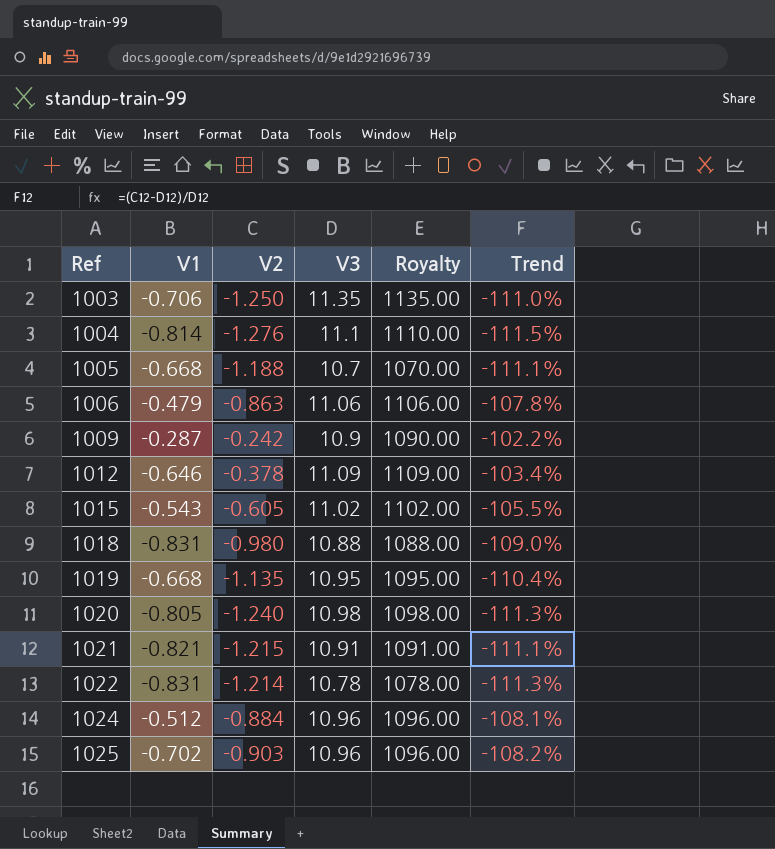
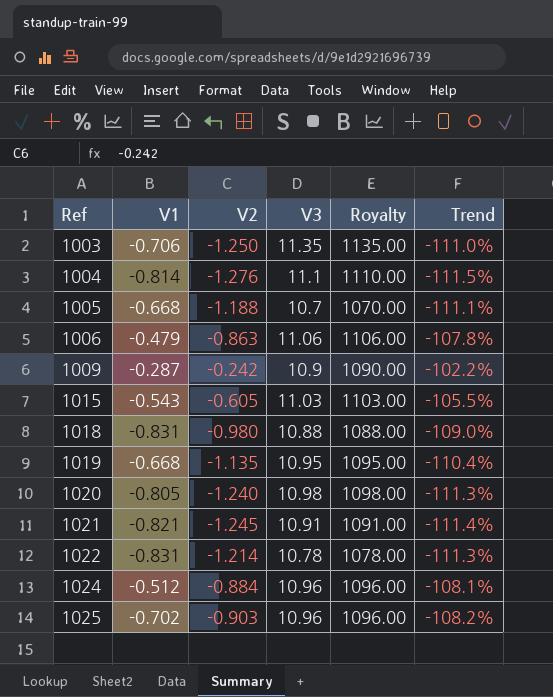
row 1012: -0.646 | -0.378 | 11.09 | 1109.00 | -103.4% -> none
1015 | V3: 11.02 -> 11.03
1015 | Royalty: 1102.00 -> 1103.00
1021 | V2: -1.215 -> -1.245
1021 | Trend: -111.1% -> -111.4%

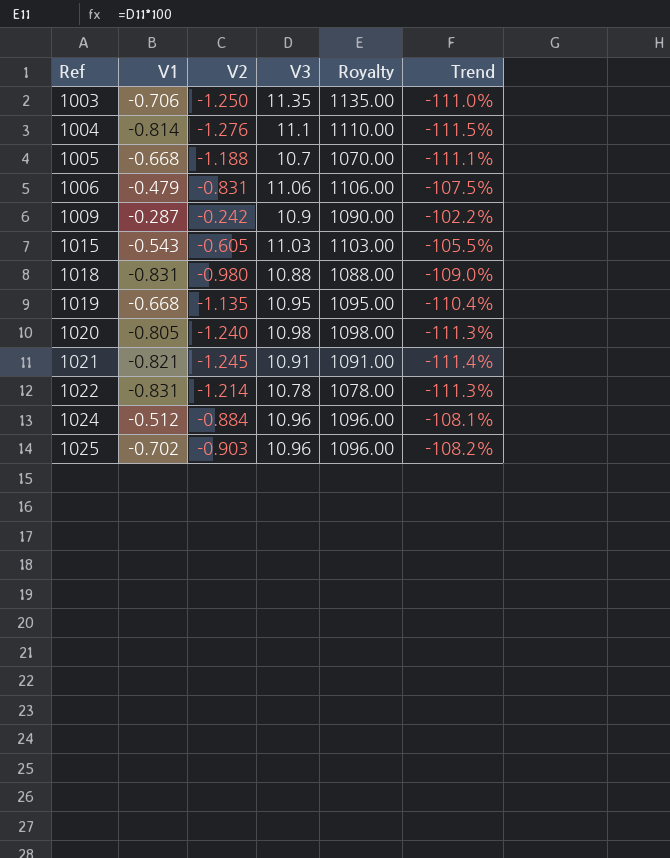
1006 | V2: -0.863 -> -0.831
1006 | Trend: -107.8% -> -107.5%

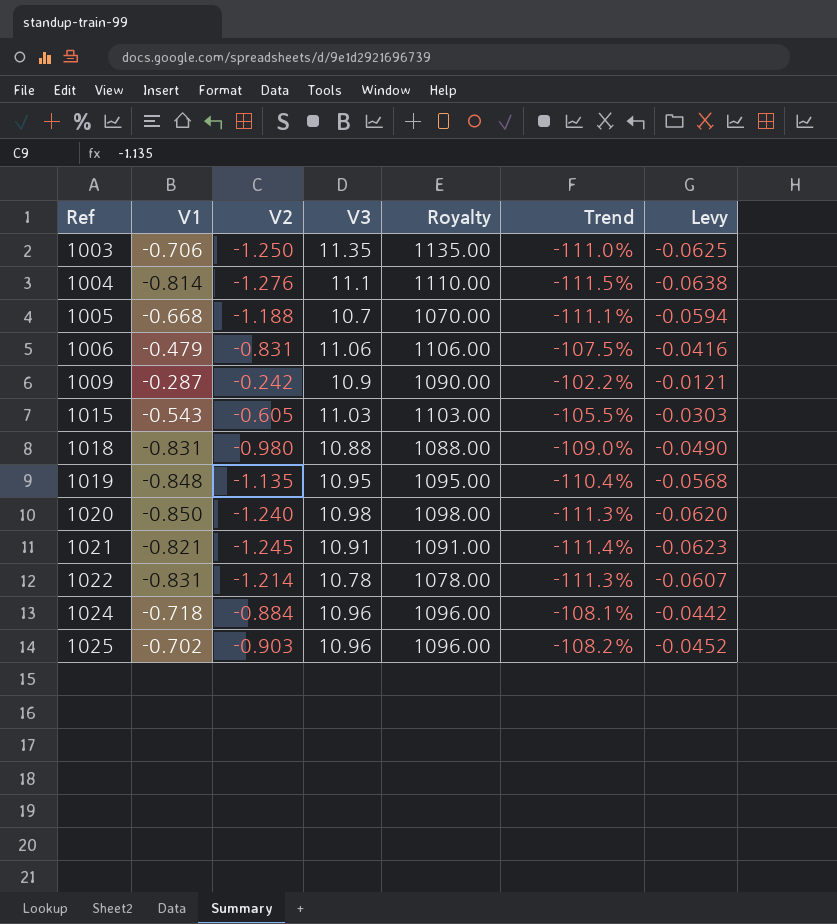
column Levy | formula: none -> [V2] * 0.05
1019 | V1: -0.668 -> -0.848
1020 | V1: -0.805 -> -0.850
1024 | V1: -0.512 -> -0.718

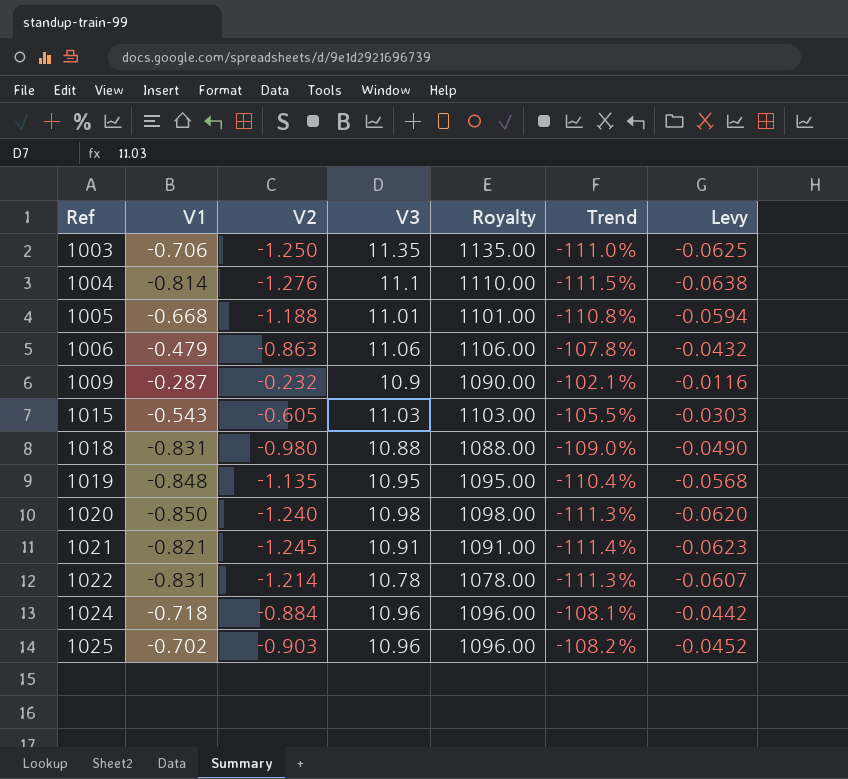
1005 | V3: 10.7 -> 11.01
1005 | Royalty: 1070.00 -> 1101.00
1005 | Trend: -111.1% -> -110.8%
1006 | V2: -0.831 -> -0.863
1006 | Trend: -107.5% -> -107.8%
1006 | Levy: -0.0416 -> -0.0432
1009 | V2: -0.242 -> -0.232
1009 | Trend: -102.2% -> -102.1%
1009 | Levy: -0.0121 -> -0.0116

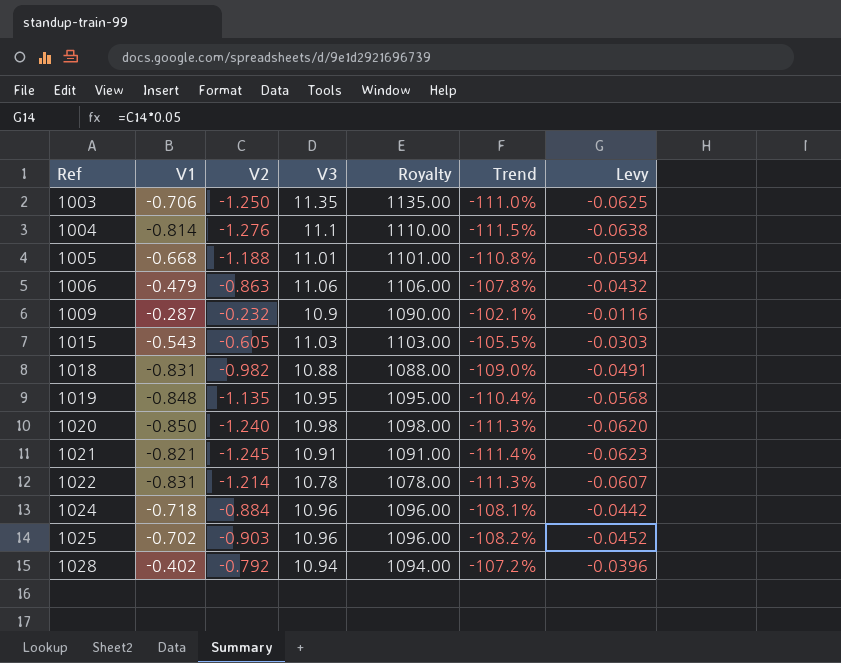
1018 | V2: -0.980 -> -0.982
1018 | Levy: -0.0490 -> -0.0491
row 1028: none -> -0.402 | -0.792 | 10.94 | 1094.00 | -107.2% | -0.0396

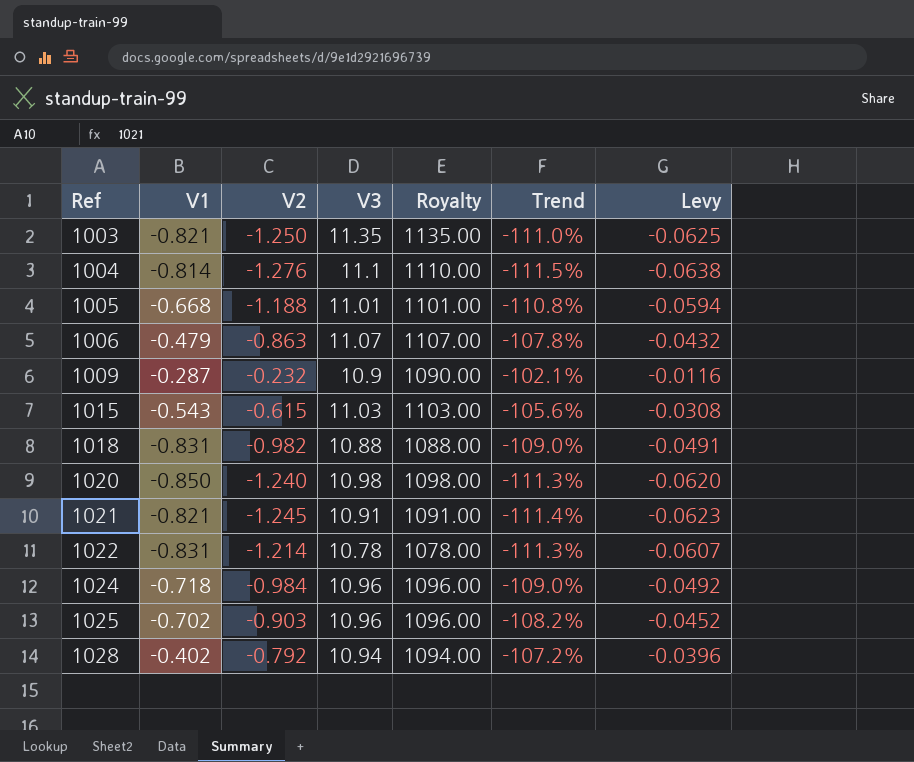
row 1019: -0.848 | -1.135 | 10.95 | 1095.00 | -110.4% | -0.0568 -> none
1003 | V1: -0.706 -> -0.821
1006 | V3: 11.06 -> 11.07
1006 | Royalty: 1106.00 -> 1107.00
1015 | V2: -0.605 -> -0.615
1015 | Trend: -105.5% -> -105.6%
1015 | Levy: -0.0303 -> -0.0308
1024 | V2: -0.884 -> -0.984
1024 | Trend: -108.1% -> -109.0%
1024 | Levy: -0.0442 -> -0.0492

